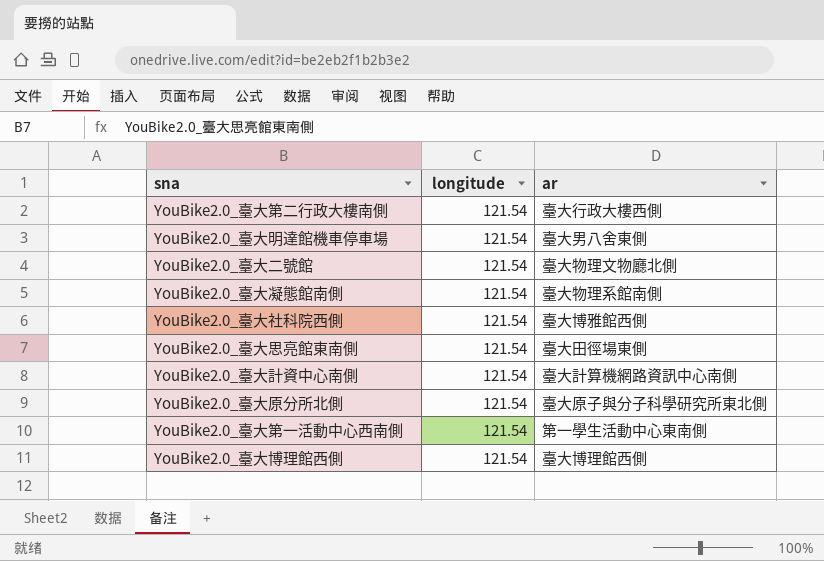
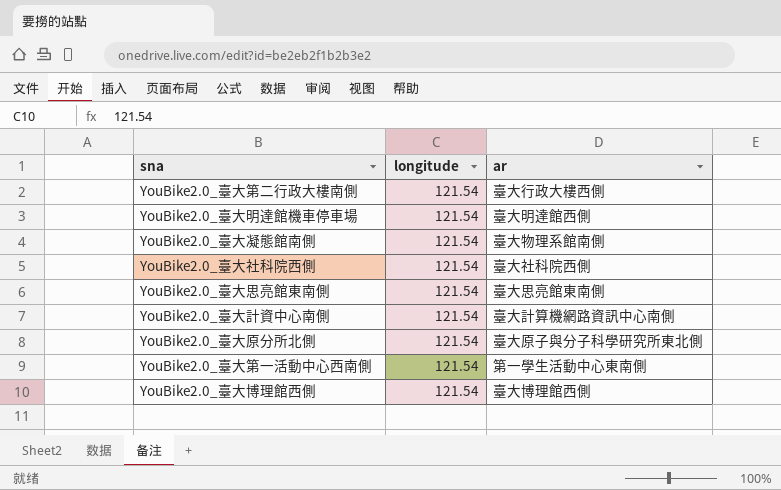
row YouBike2.0_臺大二號館: 121.54 | 臺大物理文物廳北側 -> none
YouBike2.0_臺大明達館機車停車場 | ar: 臺大男八舍東側 -> 臺大明達館西側
YouBike2.0_臺大社科院西側 | ar: 臺大博雅館西側 -> 臺大社科院西側
YouBike2.0_臺大思亮館東南側 | ar: 臺大田徑場東側 -> 臺大思亮館東南側

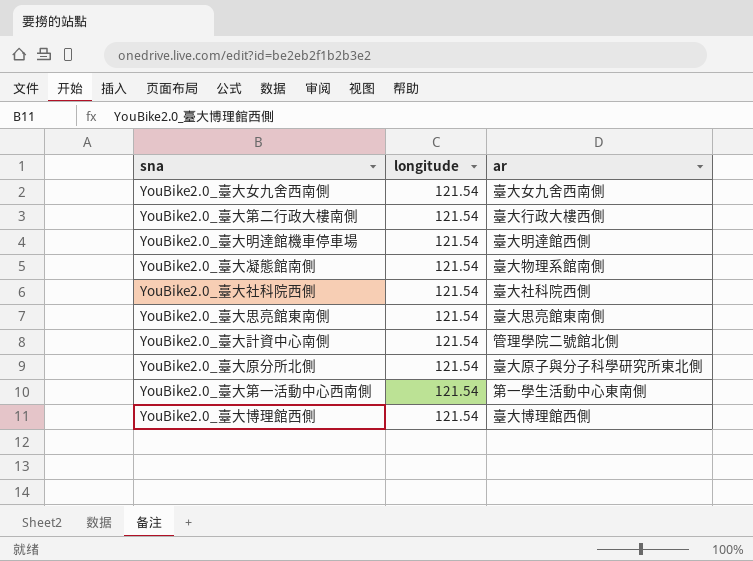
row YouBike2.0_臺大女九舍西南側: none -> 121.54 | 臺大女九舍西南側
YouBike2.0_臺大計資中心南側 | ar: 臺大計算機網路資訊中心南側 -> 管理學院二號館北側

